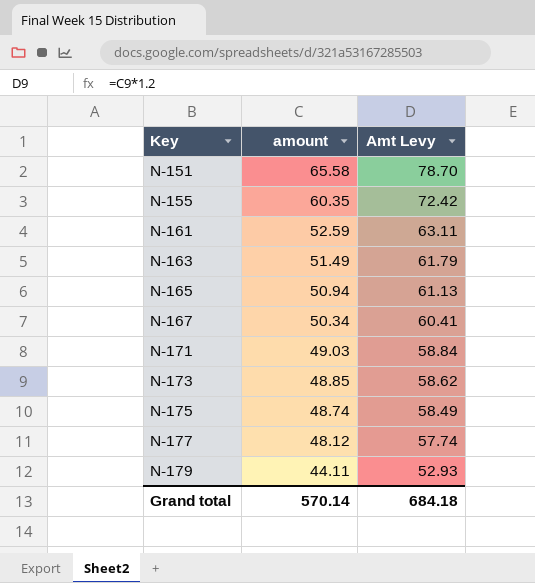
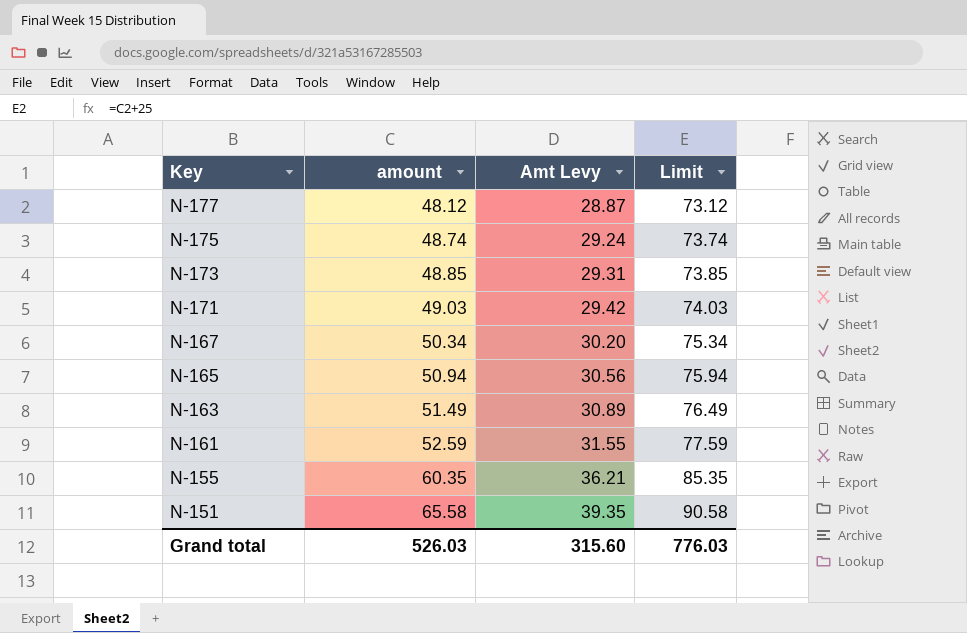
row order: Key ascending -> Key descending
column Amt Levy | formula: [amount] * 1.2 -> [amount] * 0.6
column Limit | formula: none -> [amount] + 25
row N-179: 44.11 | 52.93 -> none
Grand total | amount: 570.14 -> 526.03
Grand total | Amt Levy: 684.18 -> 315.60

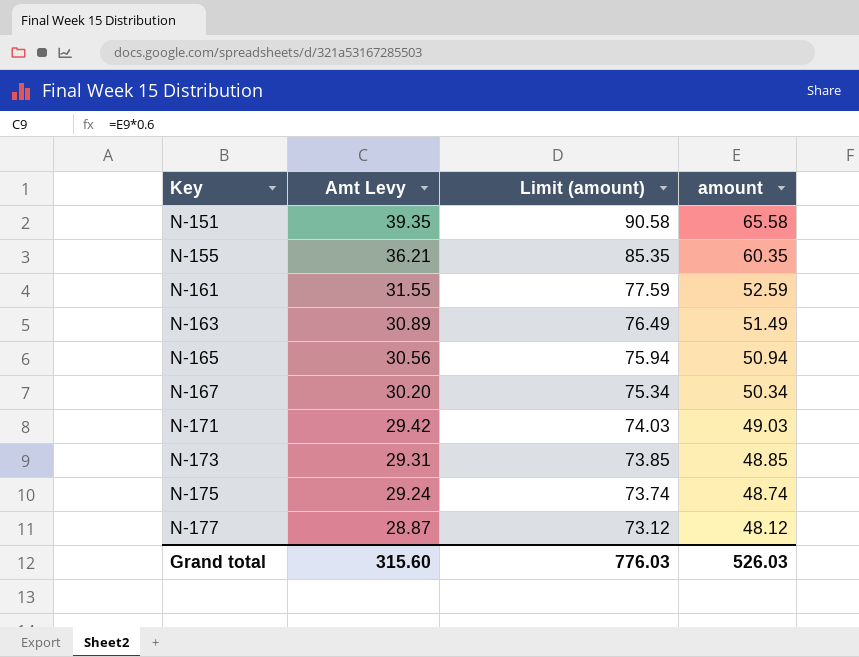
row order: Key descending -> Key ascending
column name: Limit -> Limit (amount)
column amount | position: 2 -> 4

